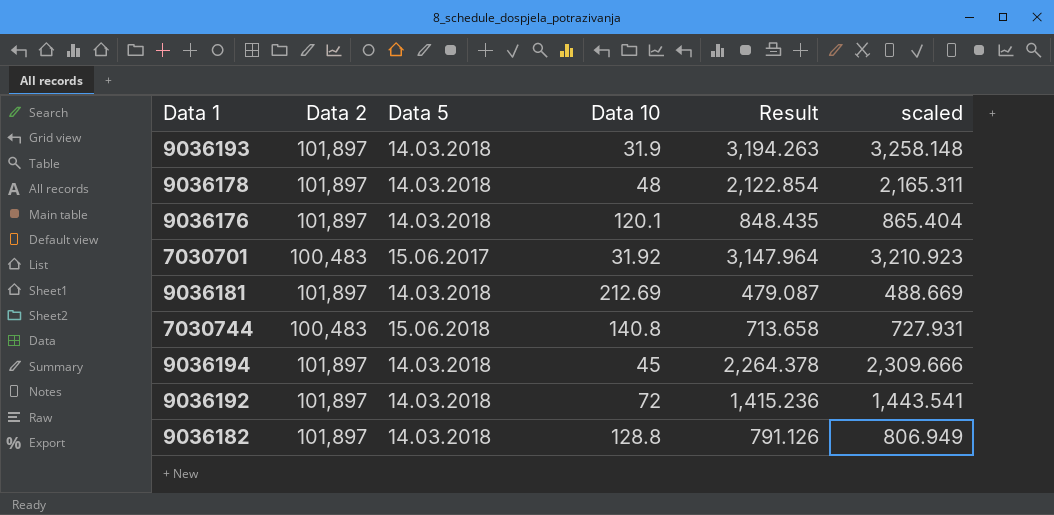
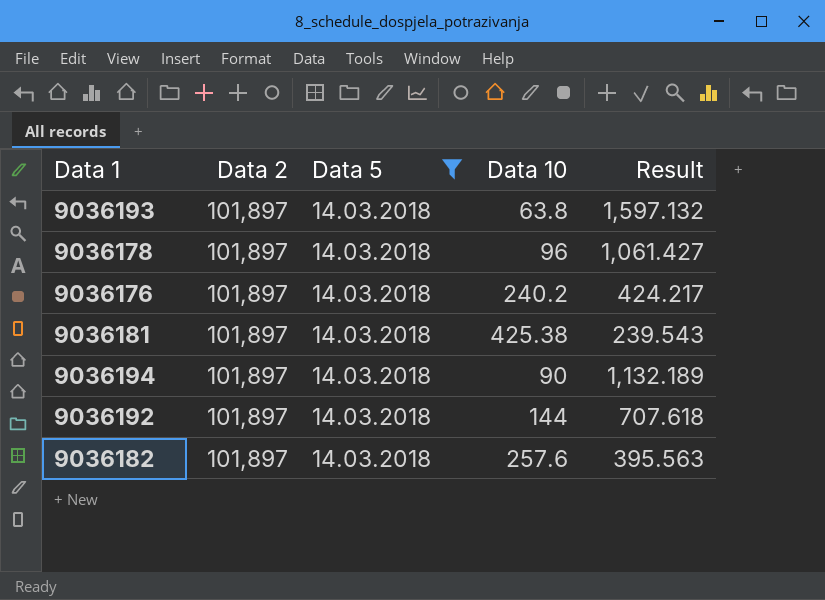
filter: none -> Data 5 = 14.03.2018
column scaled | formula: [Result] * 1.02 -> none
9036193 | Data 10: 31.9 -> 63.8
9036193 | Result: 3,194.263 -> 1,597.132
9036178 | Data 10: 48 -> 96
9036178 | Result: 2,122.854 -> 1,061.427
9036176 | Data 10: 120.1 -> 240.2
9036176 | Result: 848.435 -> 424.217
9036181 | Data 10: 212.69 -> 425.38
9036181 | Result: 479.087 -> 239.543
9036194 | Data 10: 45 -> 90
9036194 | Result: 2,264.378 -> 1,132.189
9036192 | Data 10: 72 -> 144
9036192 | Result: 1,415.236 -> 707.618
9036182 | Data 10: 128.8 -> 257.6
9036182 | Result: 791.126 -> 395.563

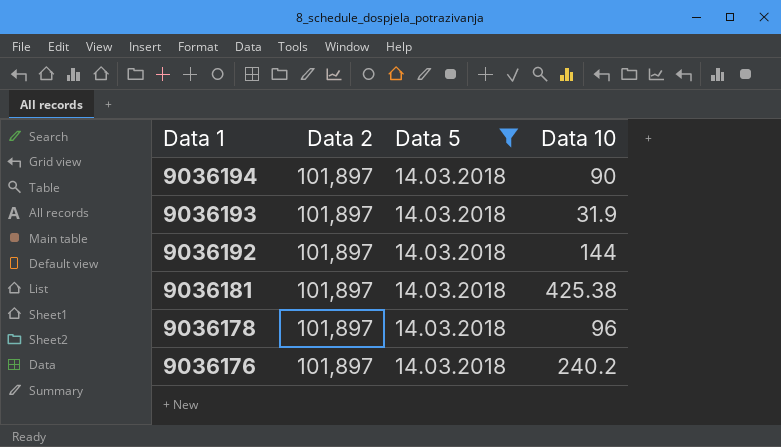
row order: none -> Data 1 descending
column Result | formula: [Data 2] / [Data 10] -> none
row 9036182: 101,897 | 14.03.2018 | 257.6 | 395.563 -> none
9036193 | Data 10: 63.8 -> 31.9

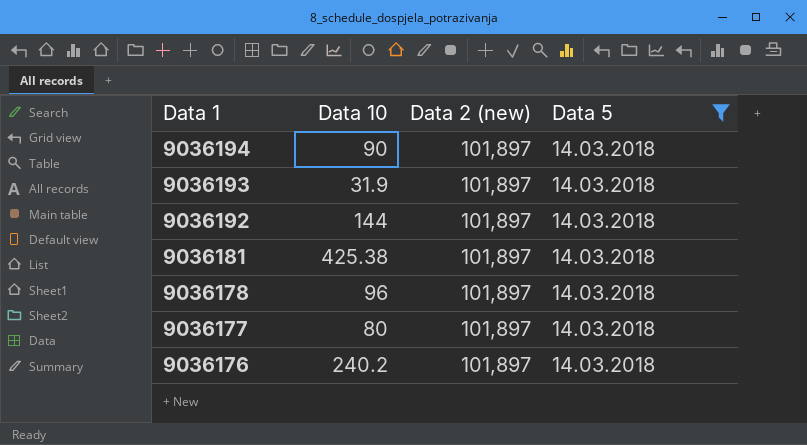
column Data 10 | position: 4 -> 2
column name: Data 2 -> Data 2 (new)
row 9036177: none -> 80 | 101,897 | 14.03.2018

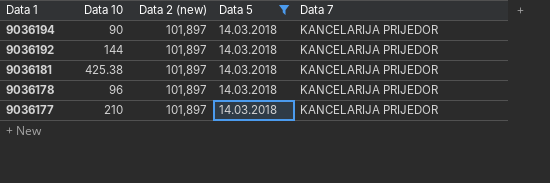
column Data 7 | position: none -> 5
row 9036193: 31.9 | 101,897 | 14.03.2018 -> none
row 9036176: 240.2 | 101,897 | 14.03.2018 -> none
9036177 | Data 10: 80 -> 210

